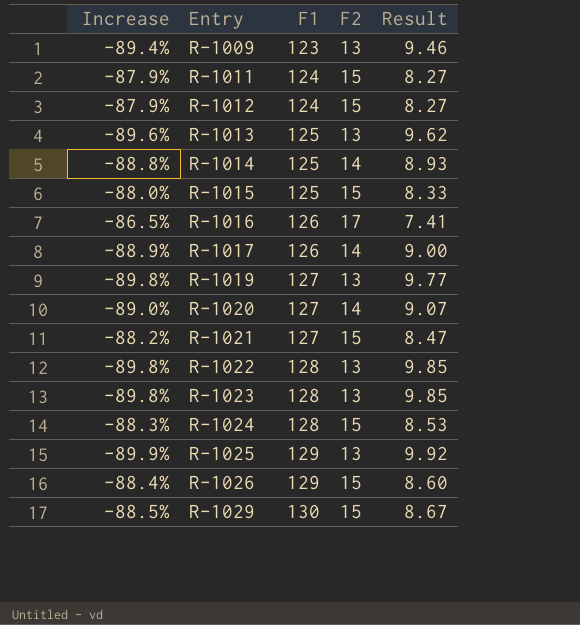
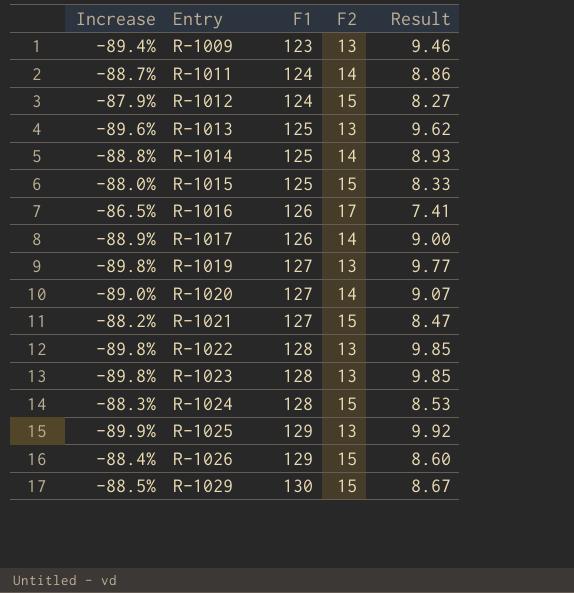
R-1011 | Increase: -87.9% -> -88.7%
R-1011 | F2: 15 -> 14
R-1011 | Result: 8.27 -> 8.86

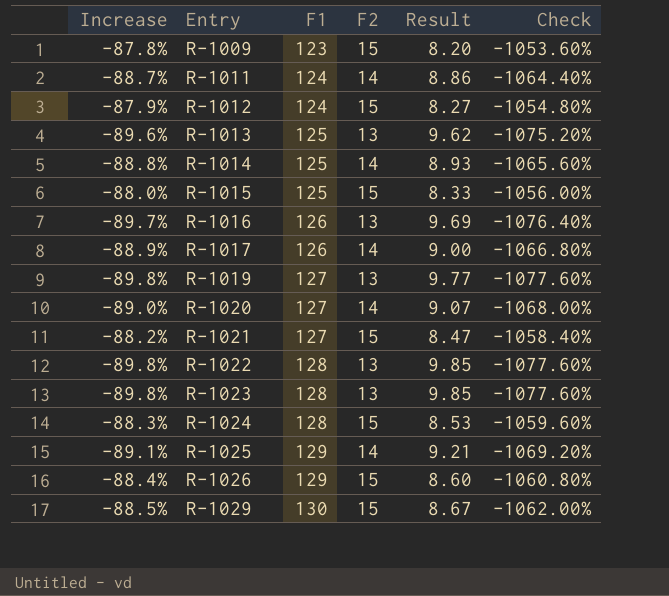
column Check | formula: none -> [Increase] * 12
R-1009 | Increase: -89.4% -> -87.8%
R-1009 | F2: 13 -> 15
R-1009 | Result: 9.46 -> 8.20
R-1016 | Increase: -86.5% -> -89.7%
R-1016 | F2: 17 -> 13
R-1016 | Result: 7.41 -> 9.69
R-1025 | Increase: -89.9% -> -89.1%
R-1025 | F2: 13 -> 14
R-1025 | Result: 9.92 -> 9.21

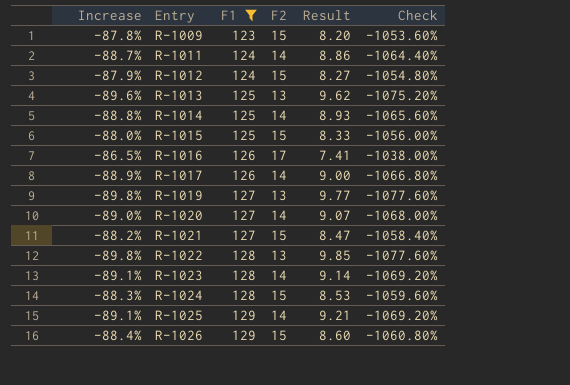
filter: none -> F1 != 130
R-1016 | Increase: -89.7% -> -86.5%
R-1016 | F2: 13 -> 17
R-1016 | Result: 9.69 -> 7.41
R-1016 | Check: -1076.40% -> -1038.00%
R-1023 | Increase: -89.8% -> -89.1%
R-1023 | F2: 13 -> 14
R-1023 | Result: 9.85 -> 9.14
R-1023 | Check: -1077.60% -> -1069.20%

